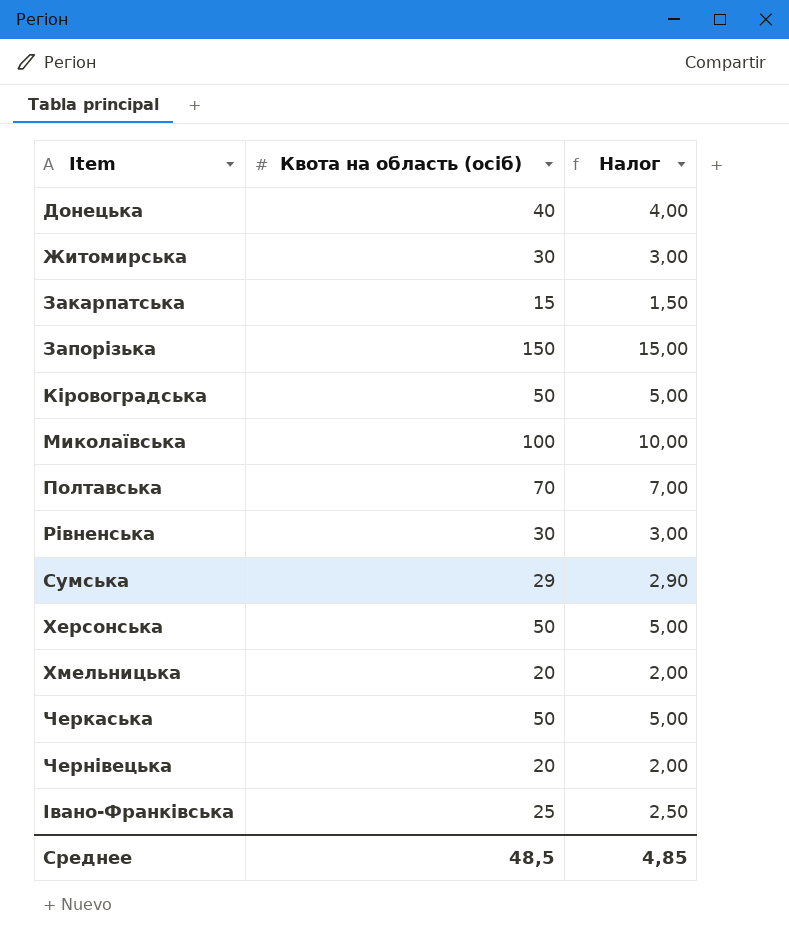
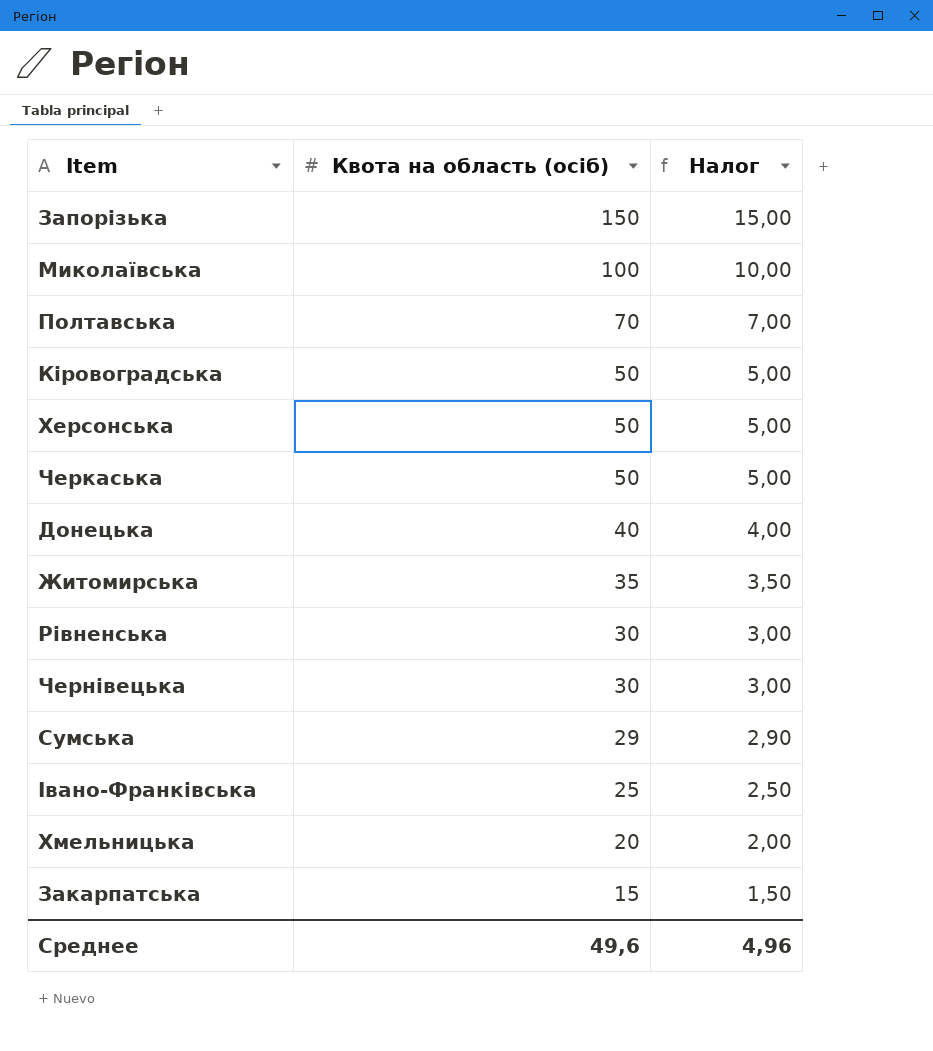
row order: Item ascending -> Квота на область (осіб) descending
Житомирська | Квота на область (осіб): 30 -> 35
Житомирська | Налог: 3,00 -> 3,50
Чернівецька | Квота на область (осіб): 20 -> 30
Чернівецька | Налог: 2,00 -> 3,00
Среднее | Квота на область (осіб): 48,5 -> 49,6
Среднее | Налог: 4,85 -> 4,96

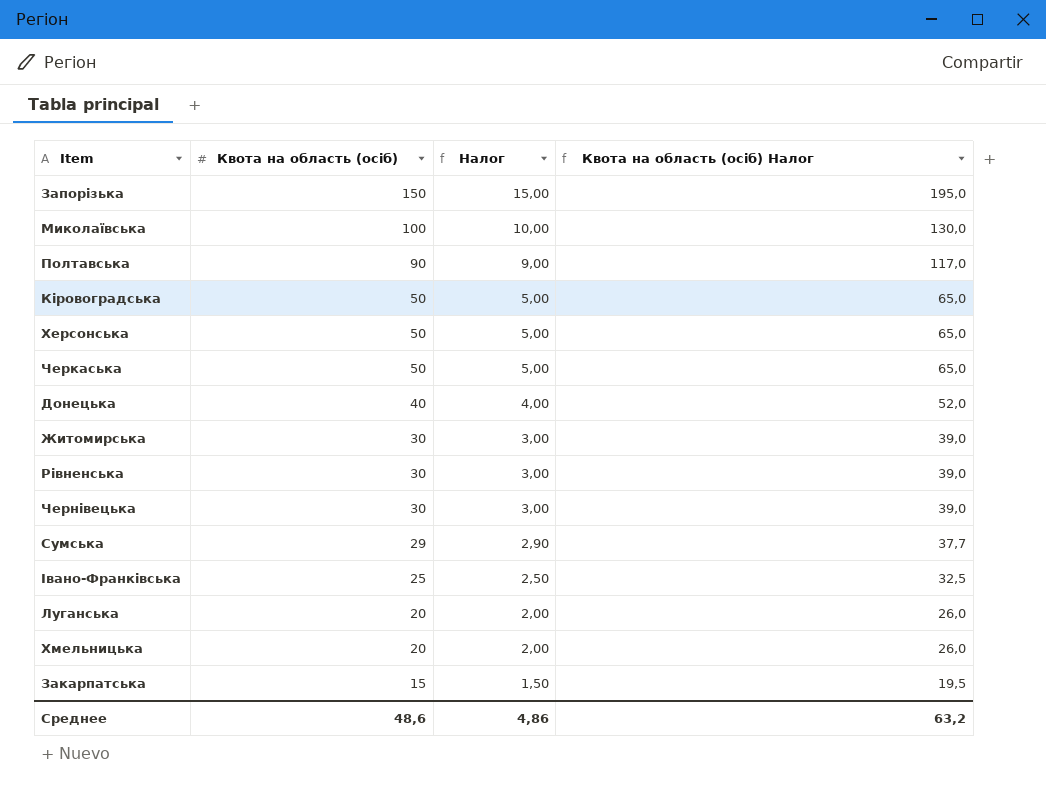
column Квота на область (осіб) Налог | formula: none -> [Квота на область (осіб)] * 1,3
Полтавська | Квота на область (осіб): 70 -> 90
Полтавська | Налог: 7,00 -> 9,00
Житомирська | Квота на область (осіб): 35 -> 30
Житомирська | Налог: 3,50 -> 3,00
row Луганська: none -> 20 | 2,00 | 26,0
Среднее | Квота на область (осіб): 49,6 -> 48,6
Среднее | Налог: 4,96 -> 4,86

